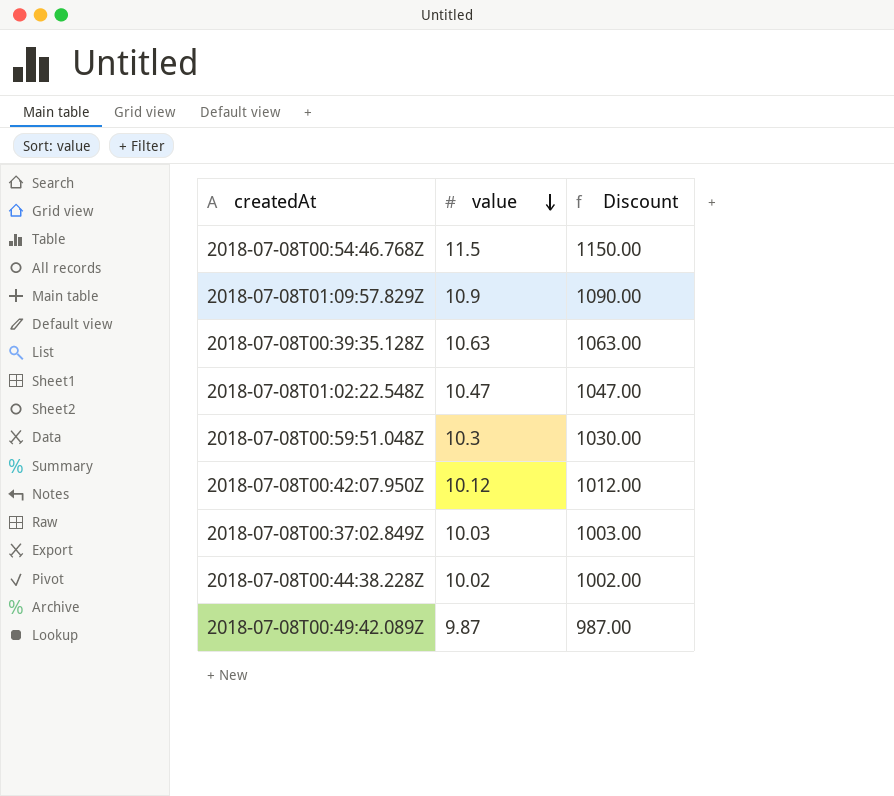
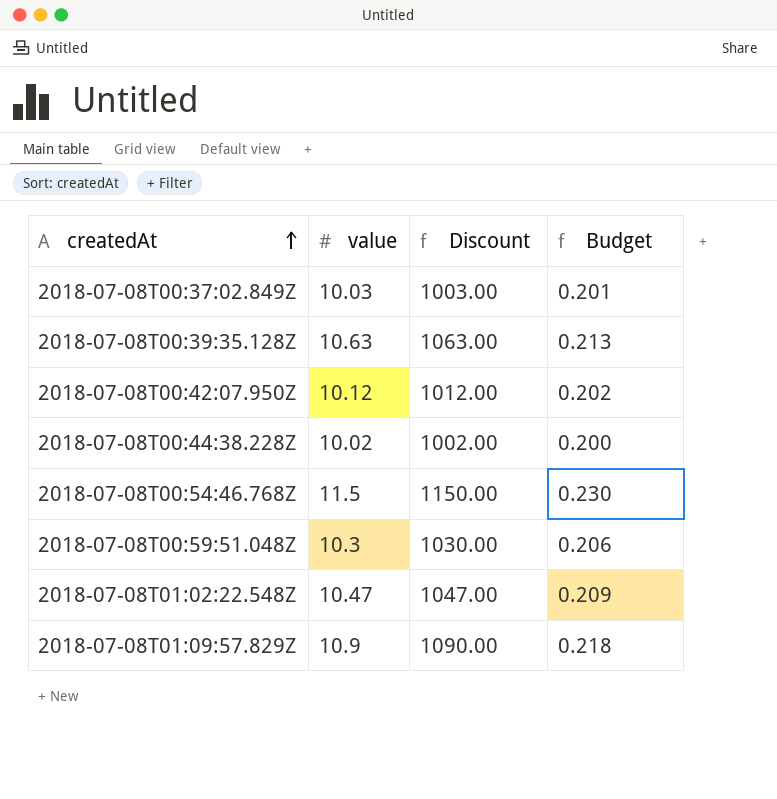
row order: value descending -> createdAt ascending
column Budget | formula: none -> [value] * 0.02
row 2018-07-08T00:49:42.089Z: 9.87 | 987.00 -> none

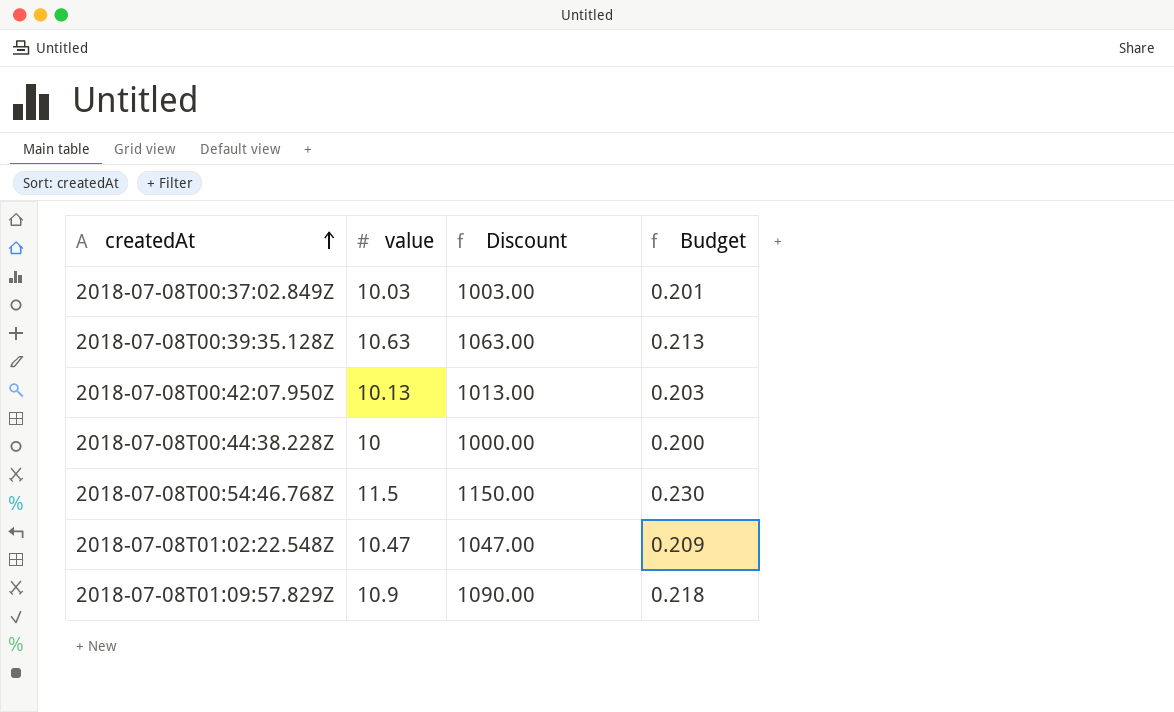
row 2018-07-08T00:59:51.048Z: 10.3 | 1030.00 | 0.206 -> none
2018-07-08T00:42:07.950Z | value: 10.12 -> 10.13
2018-07-08T00:42:07.950Z | Discount: 1012.00 -> 1013.00
2018-07-08T00:42:07.950Z | Budget: 0.202 -> 0.203
2018-07-08T00:44:38.228Z | value: 10.02 -> 10
2018-07-08T00:44:38.228Z | Discount: 1002.00 -> 1000.00

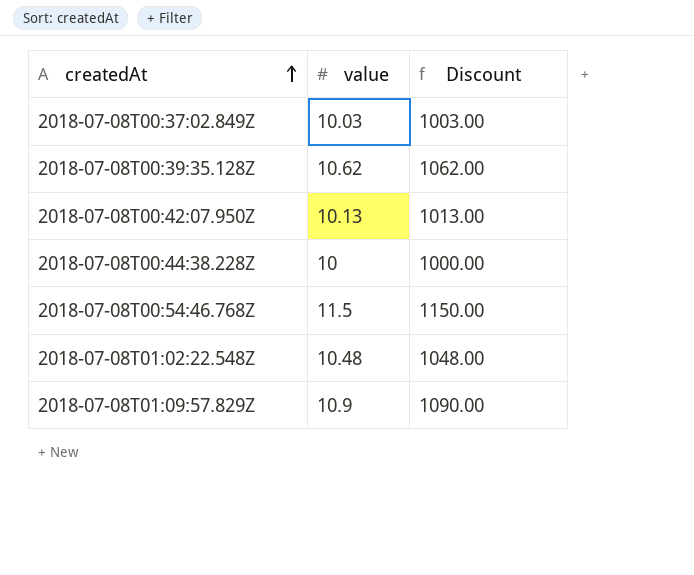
column Budget | formula: [value] * 0.02 -> none
2018-07-08T00:39:35.128Z | value: 10.63 -> 10.62
2018-07-08T00:39:35.128Z | Discount: 1063.00 -> 1062.00
2018-07-08T01:02:22.548Z | value: 10.47 -> 10.48
2018-07-08T01:02:22.548Z | Discount: 1047.00 -> 1048.00

